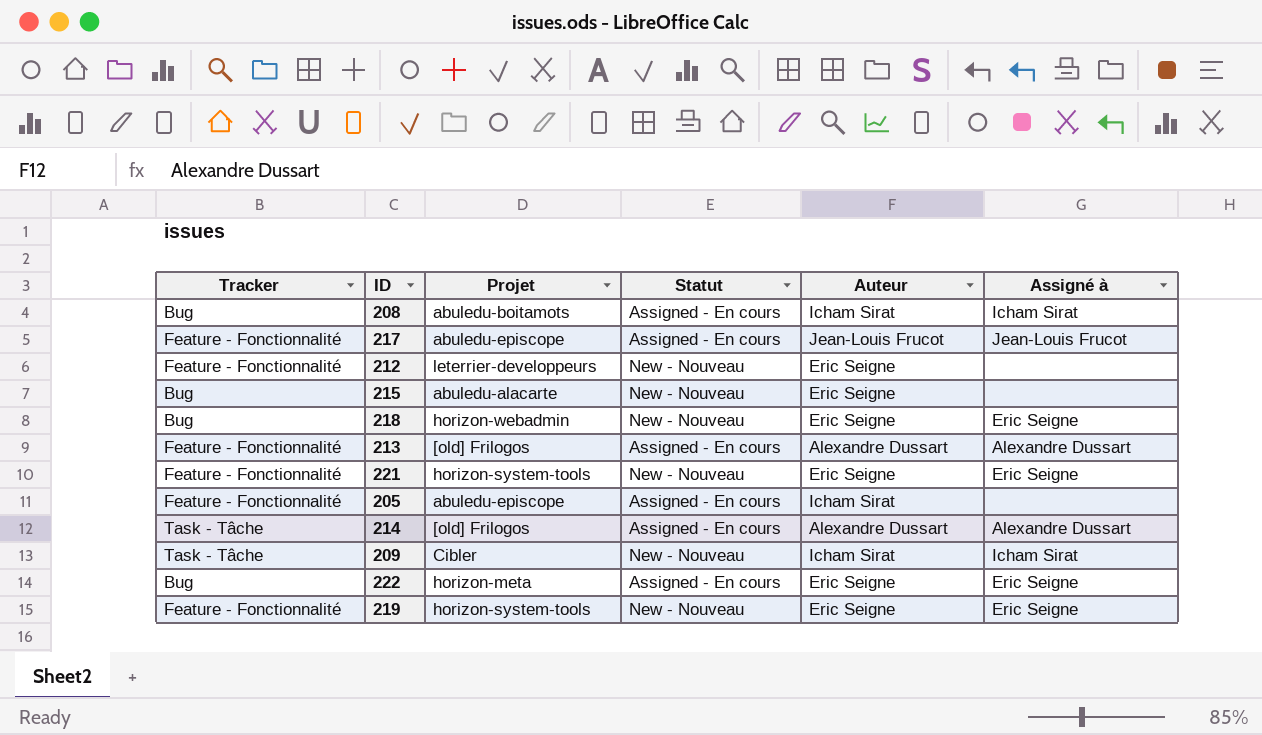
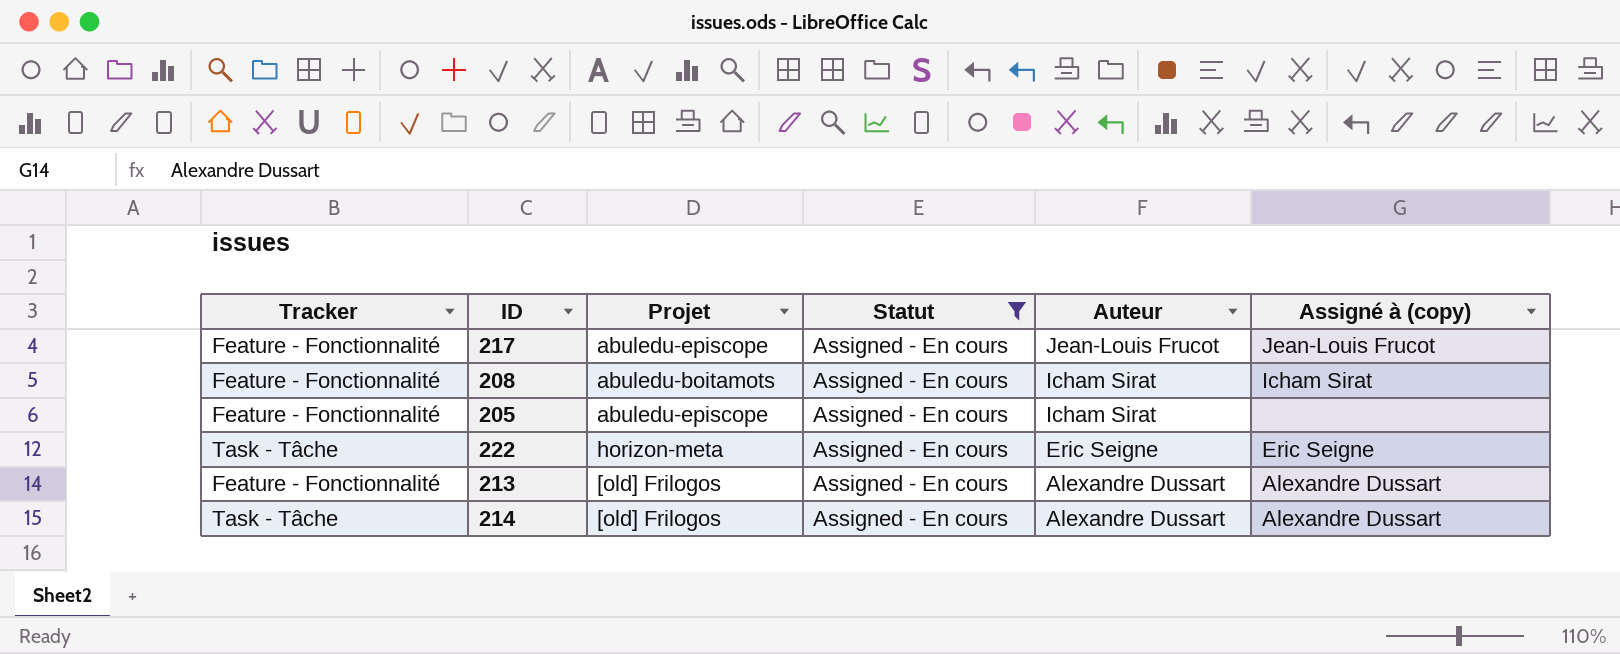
filter: none -> Statut = Assigned - En cours
row order: none -> Auteur descending
column name: Assigné à -> Assigné à (copy)
208 | Tracker: Bug -> Feature - Fonctionnalité
222 | Tracker: Bug -> Task - Tâche

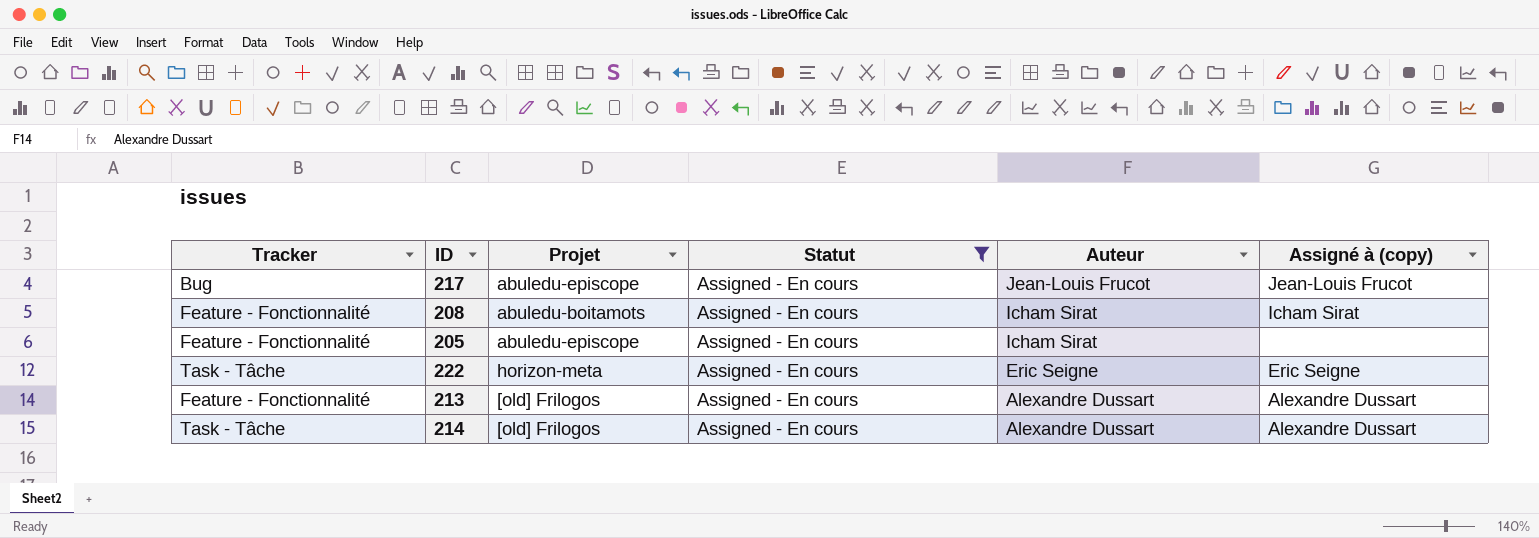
217 | Tracker: Feature - Fonctionnalité -> Bug

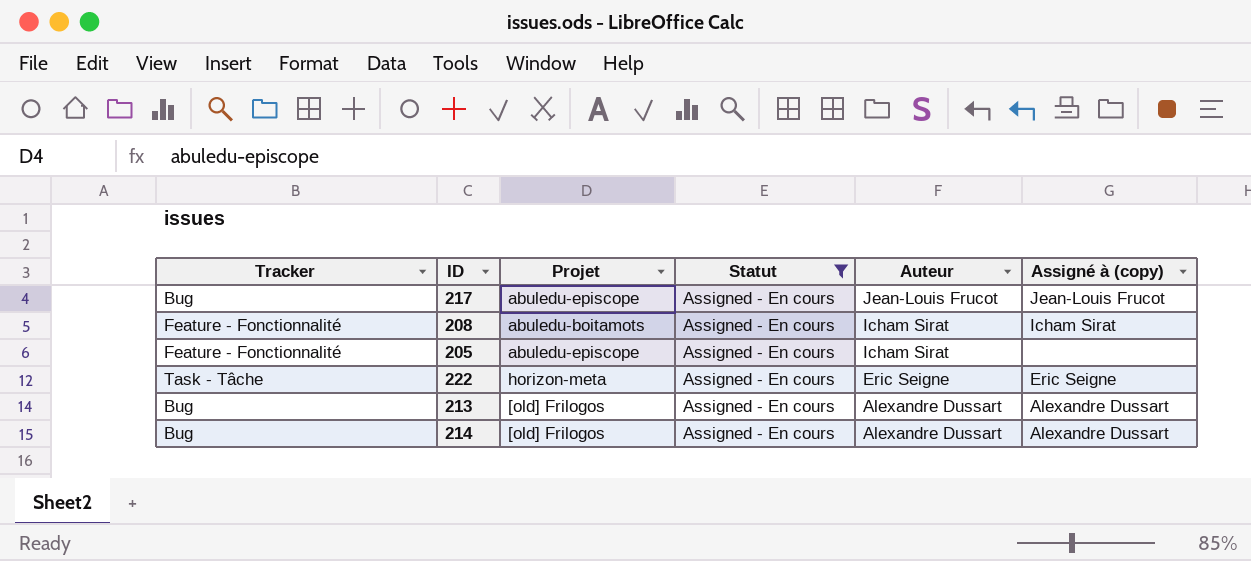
213 | Tracker: Feature - Fonctionnalité -> Bug
214 | Tracker: Task - Tâche -> Bug

